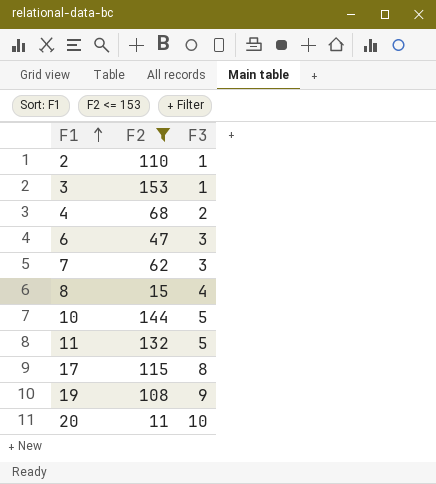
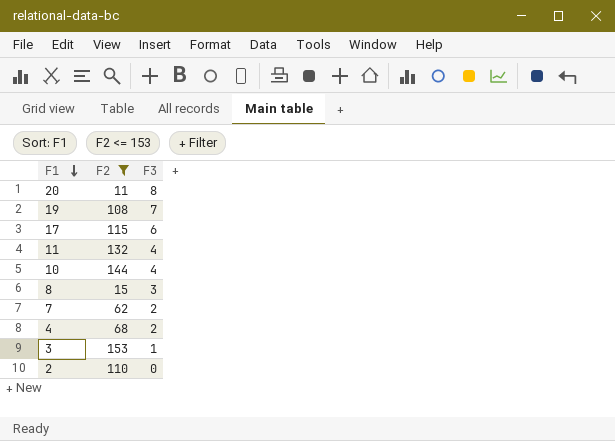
row order: F1 ascending -> F1 descending
row 6: 47 | 3 -> none
20 | F3: 10 -> 8
19 | F3: 9 -> 7
17 | F3: 8 -> 6
11 | F3: 5 -> 4
10 | F3: 5 -> 4
8 | F3: 4 -> 3
7 | F3: 3 -> 2
2 | F3: 1 -> 0

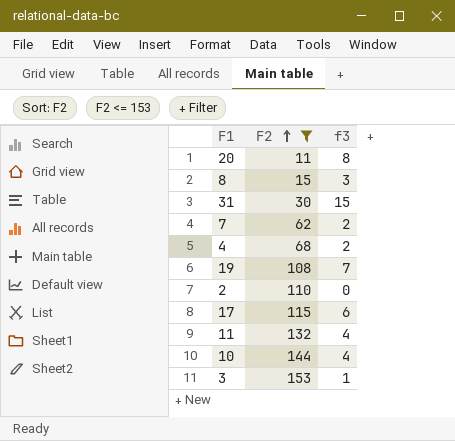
row order: F1 descending -> F2 ascending
column name: F3 -> f3
row 31: none -> 30 | 15

